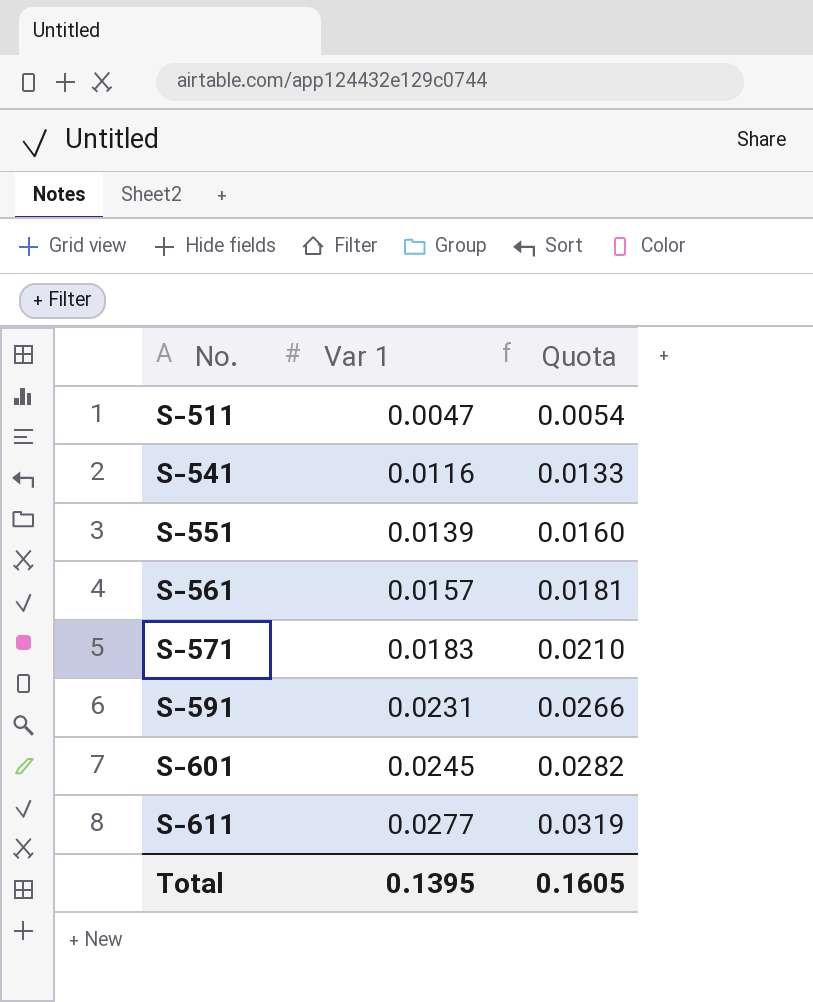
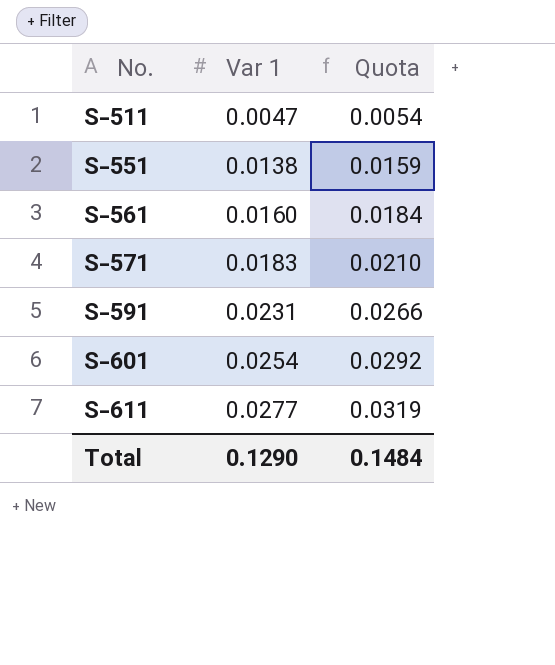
row S-541: 0.0116 | 0.0133 -> none
S-551 | Var 1: 0.0139 -> 0.0138
S-551 | Quota: 0.0160 -> 0.0159
S-561 | Var 1: 0.0157 -> 0.0160
S-561 | Quota: 0.0181 -> 0.0184
S-601 | Var 1: 0.0245 -> 0.0254
S-601 | Quota: 0.0282 -> 0.0292
Total | Var 1: 0.1395 -> 0.1290
Total | Quota: 0.1605 -> 0.1484

